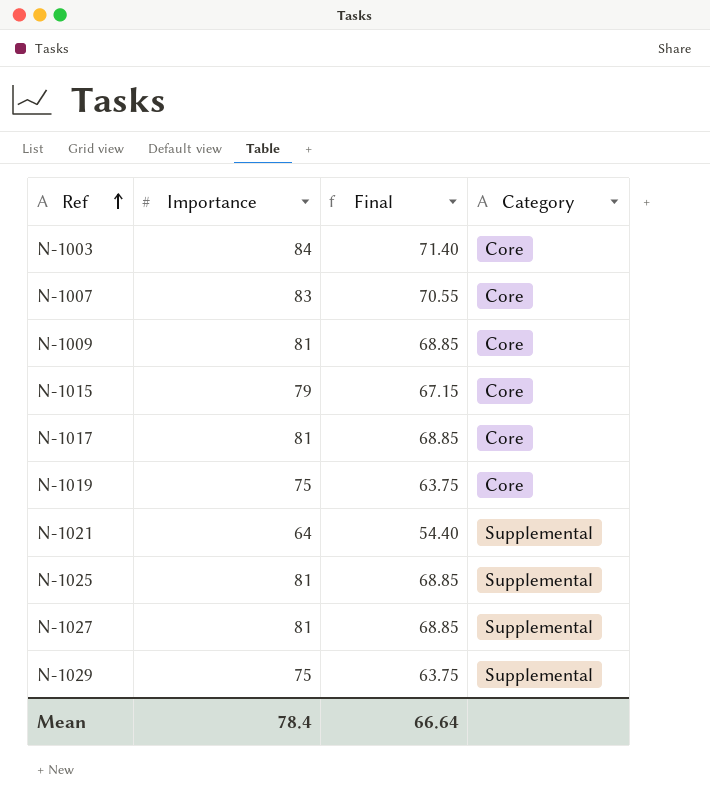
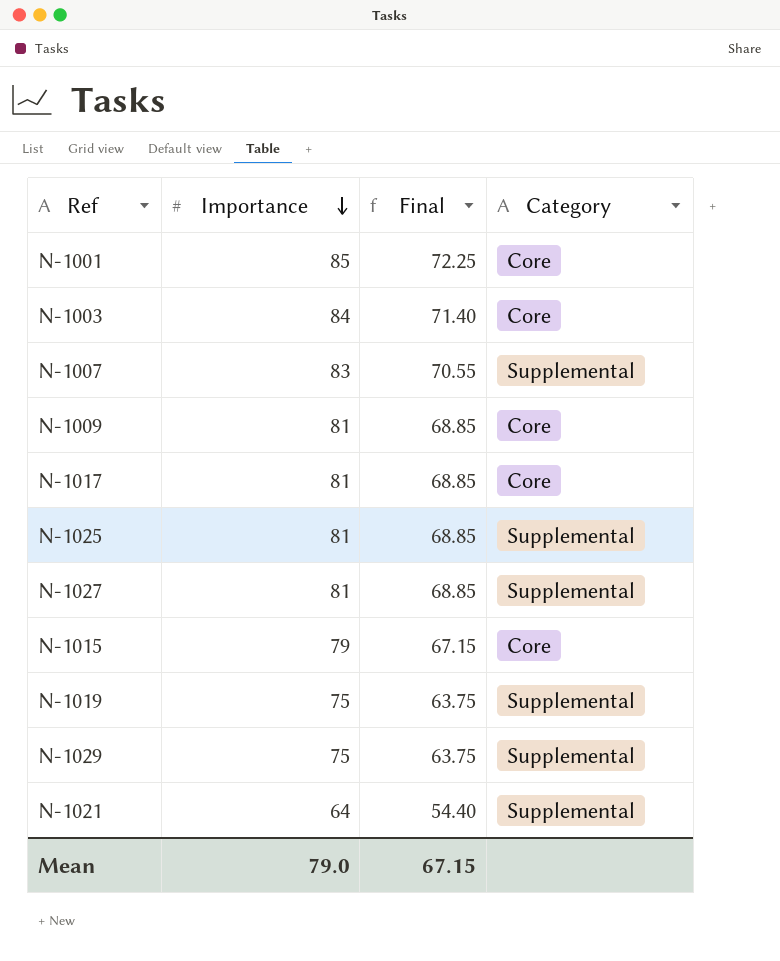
row order: Ref ascending -> Importance descending
row N-1001: none -> 85 | 72.25 | Core
N-1007 | Category: Core -> Supplemental
N-1019 | Category: Core -> Supplemental
Mean | Importance: 78.4 -> 79.0
Mean | Final: 66.64 -> 67.15

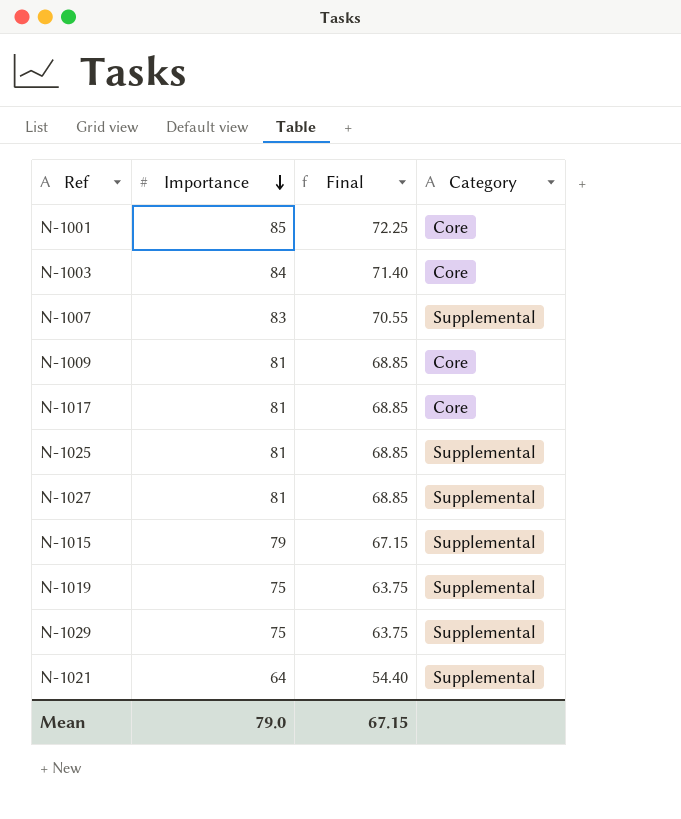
N-1015 | Category: Core -> Supplemental

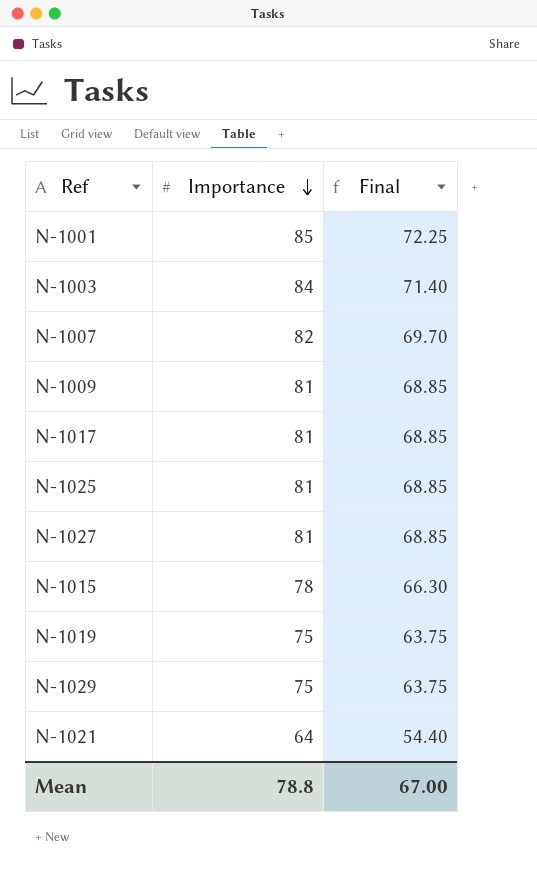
column Category | position: 4 -> none
N-1007 | Importance: 83 -> 82
N-1007 | Final: 70.55 -> 69.70
N-1015 | Importance: 79 -> 78
N-1015 | Final: 67.15 -> 66.30
Mean | Importance: 79.0 -> 78.8
Mean | Final: 67.15 -> 67.00

